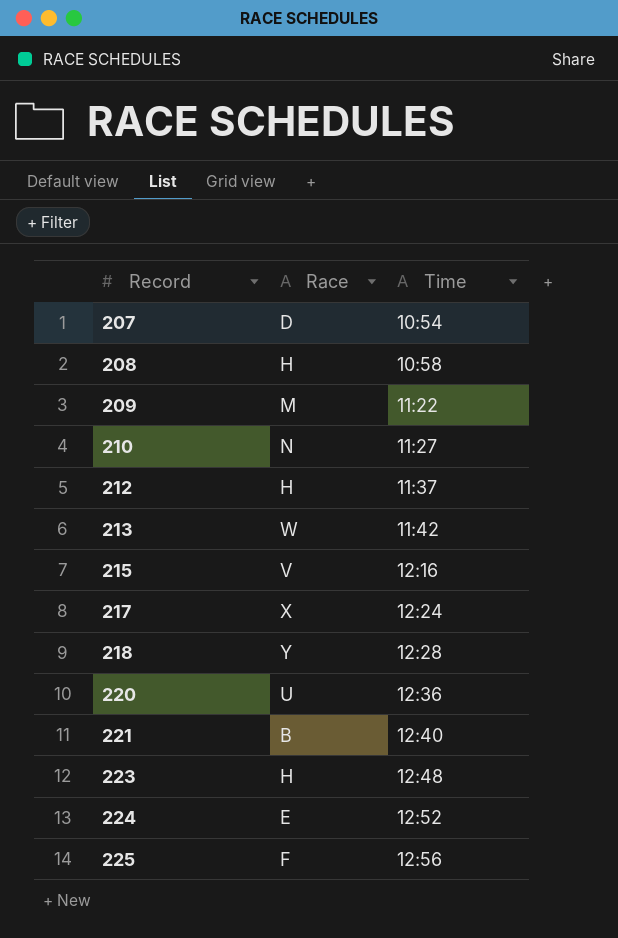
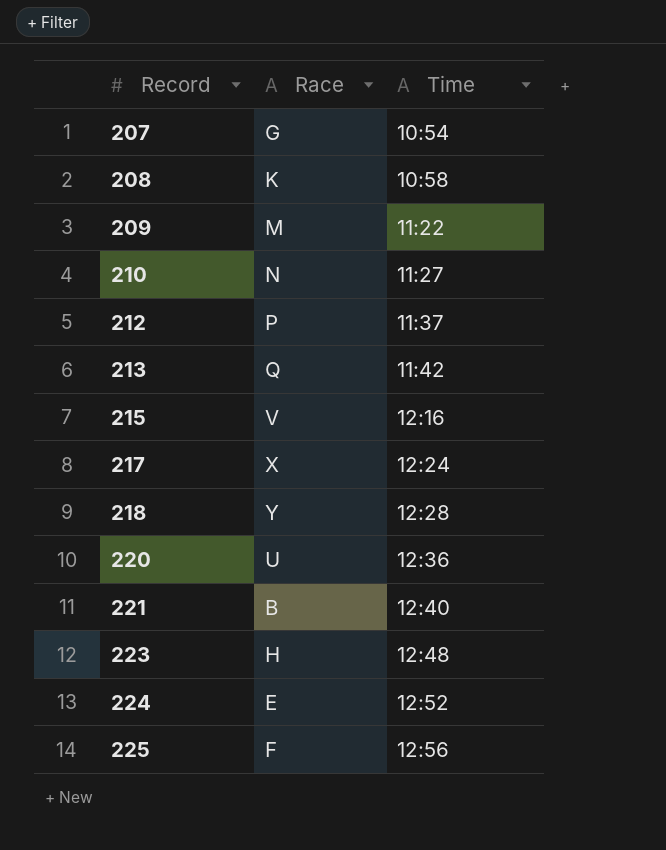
207 | Race: D -> G
208 | Race: H -> K
212 | Race: H -> P
213 | Race: W -> Q

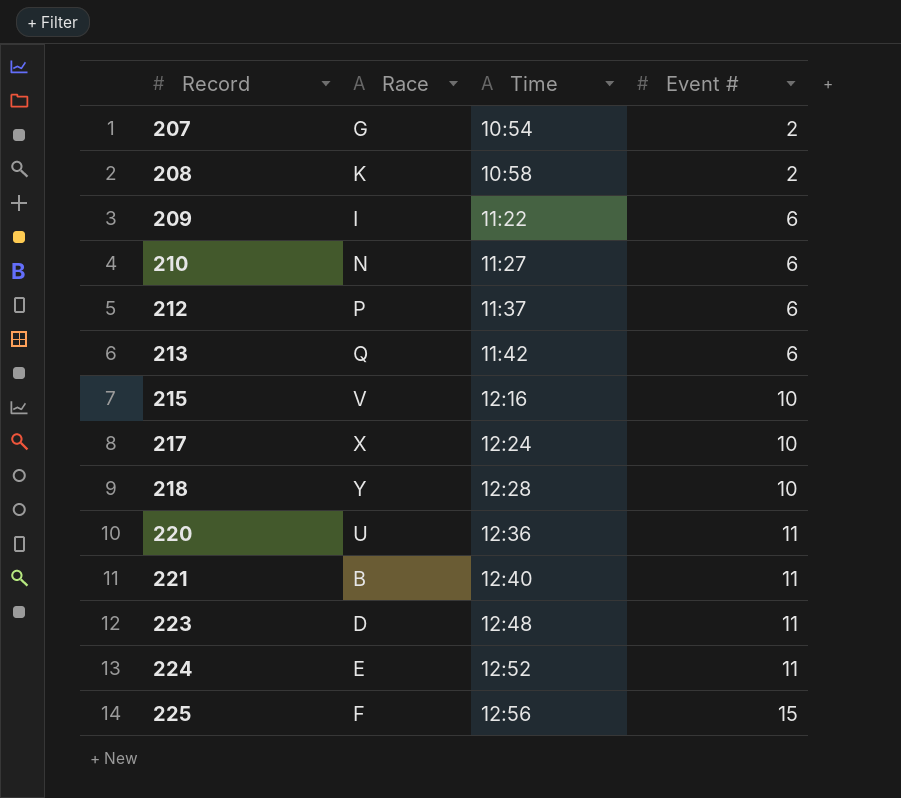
column Event # | position: none -> 4
209 | Race: M -> I
223 | Race: H -> D

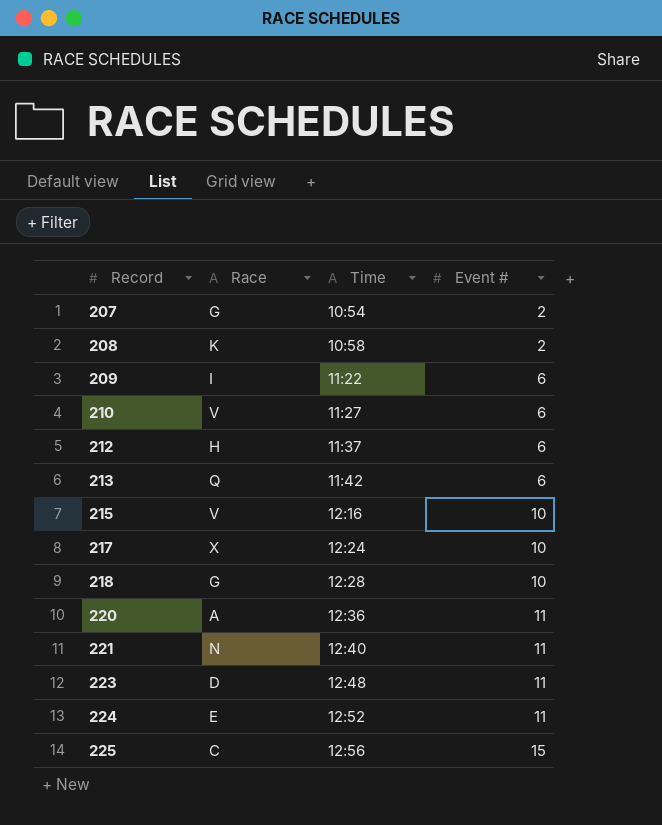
210 | Race: N -> V
212 | Race: P -> H
218 | Race: Y -> G
220 | Race: U -> A
221 | Race: B -> N
225 | Race: F -> C

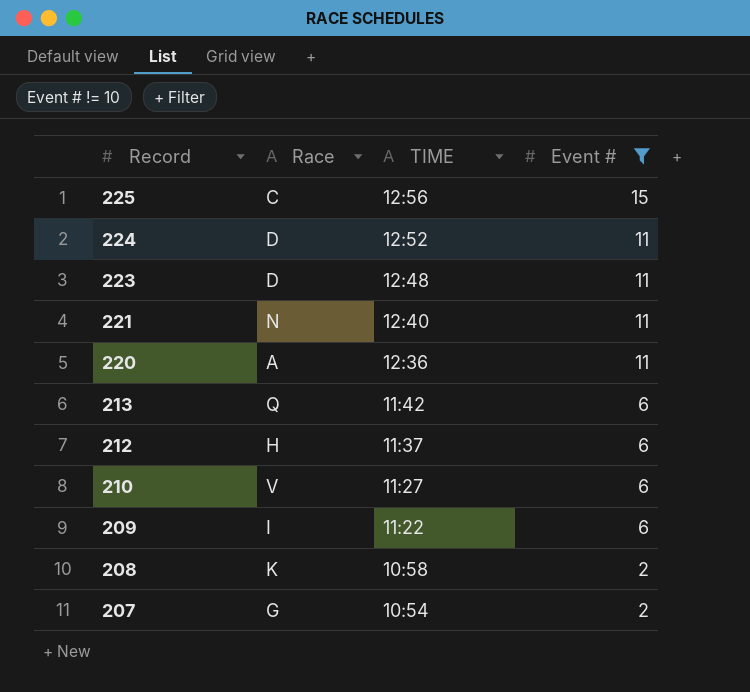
filter: none -> Event # != 10
row order: Record ascending -> Record descending
column name: Time -> TIME
224 | Race: E -> D

